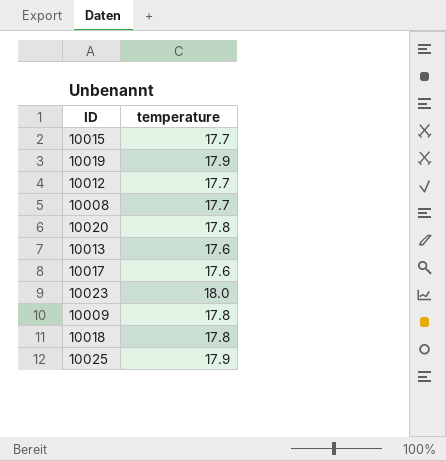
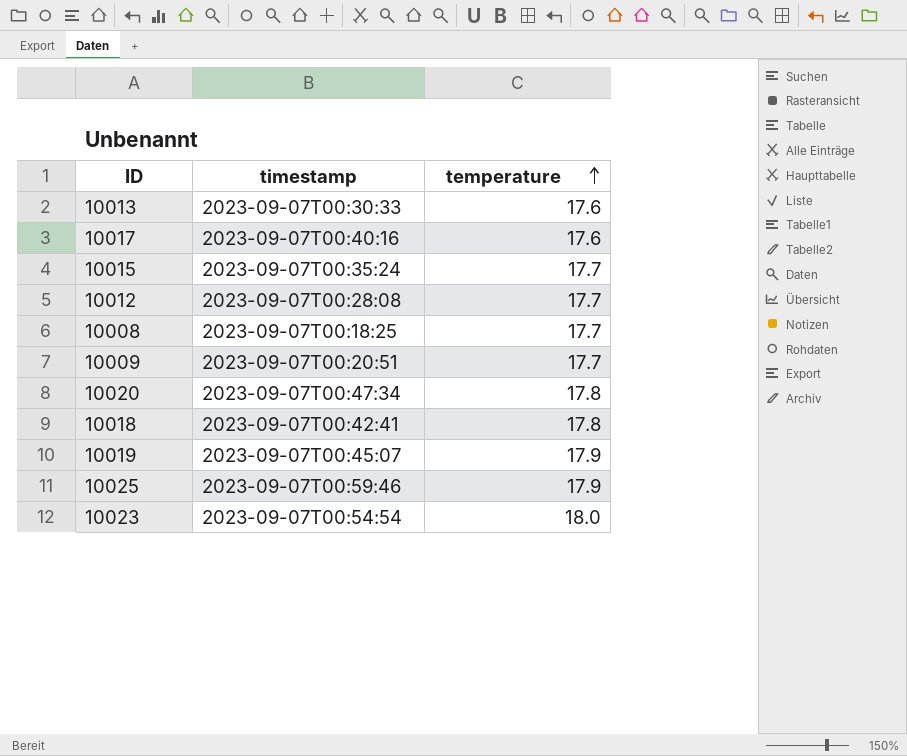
row order: none -> temperature ascending
column timestamp | position: none -> 2
10009 | temperature: 17.8 -> 17.7

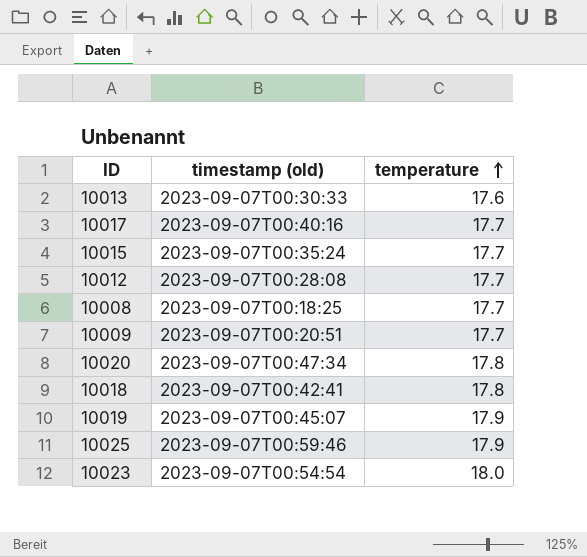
column name: timestamp -> timestamp (old)
10017 | temperature: 17.6 -> 17.7

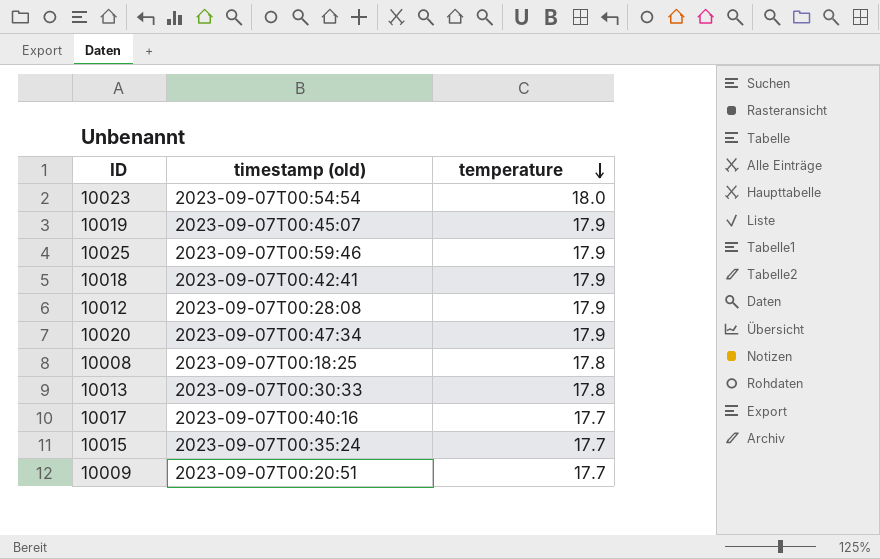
row order: temperature ascending -> temperature descending
10018 | temperature: 17.8 -> 17.9
10012 | temperature: 17.7 -> 17.9
10020 | temperature: 17.8 -> 17.9
10008 | temperature: 17.7 -> 17.8
10013 | temperature: 17.6 -> 17.8

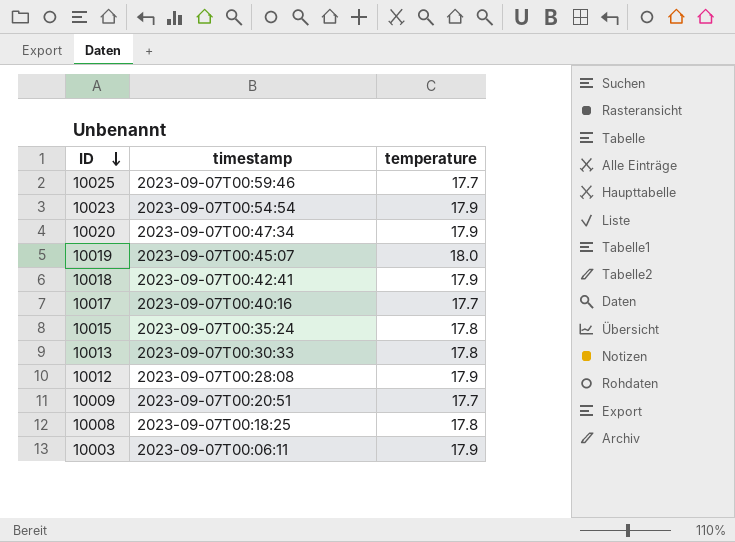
row order: temperature descending -> ID descending
column name: timestamp (old) -> timestamp
10025 | temperature: 17.9 -> 17.7
10023 | temperature: 18.0 -> 17.9
10019 | temperature: 17.9 -> 18.0
10015 | temperature: 17.7 -> 17.8
row 10003: none -> 2023-09-07T00:06:11 | 17.9

